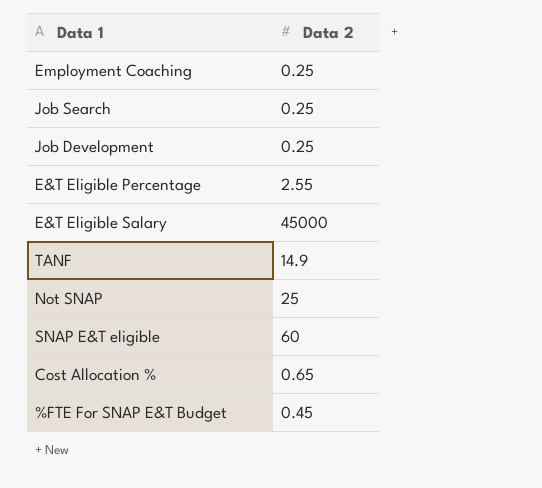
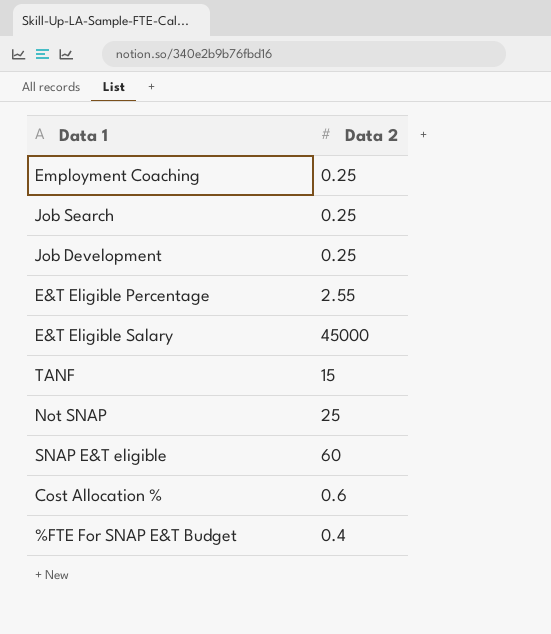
TANF | Data 2: 14.9 -> 15
Cost Allocation % | Data 2: 0.65 -> 0.6
%FTE For SNAP E&T Budget | Data 2: 0.45 -> 0.4

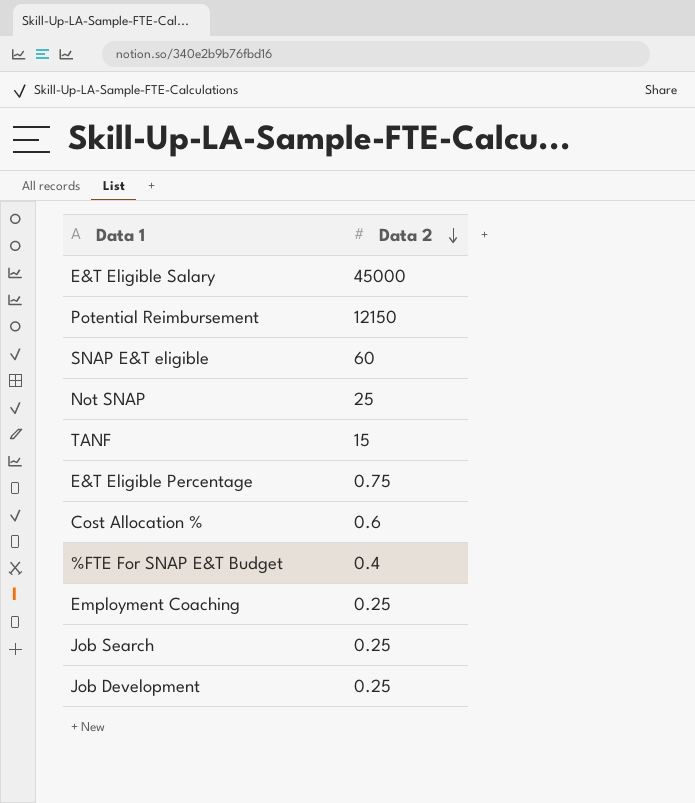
row order: none -> Data 2 descending
row Potential Reimbursement: none -> 12150
E&T Eligible Percentage | Data 2: 2.55 -> 0.75

